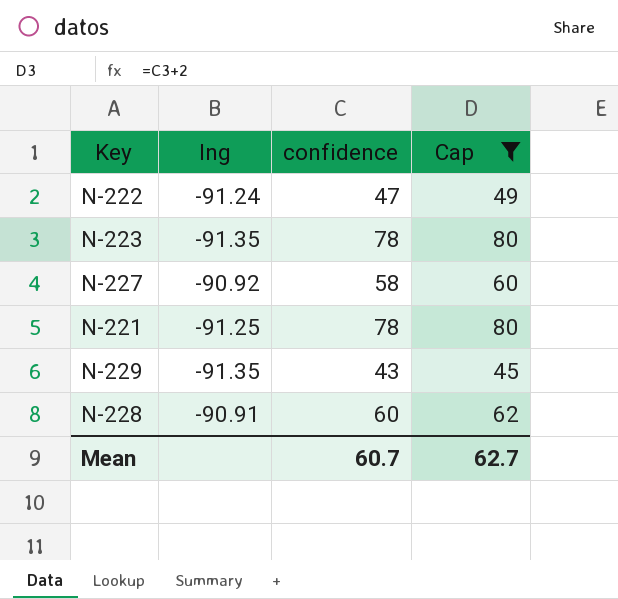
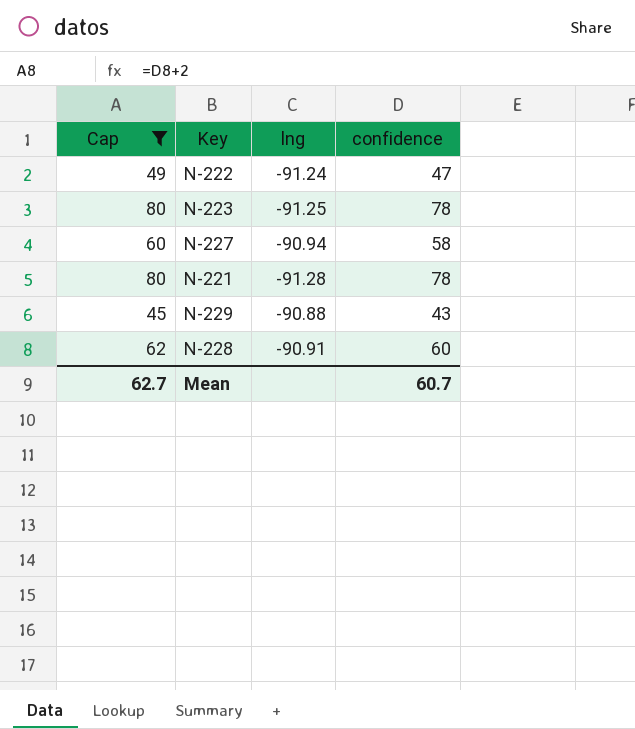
column Cap | position: 4 -> 1
N-223 | lng: -91.35 -> -91.25
N-227 | lng: -90.92 -> -90.94
N-221 | lng: -91.25 -> -91.28
N-229 | lng: -91.35 -> -90.88

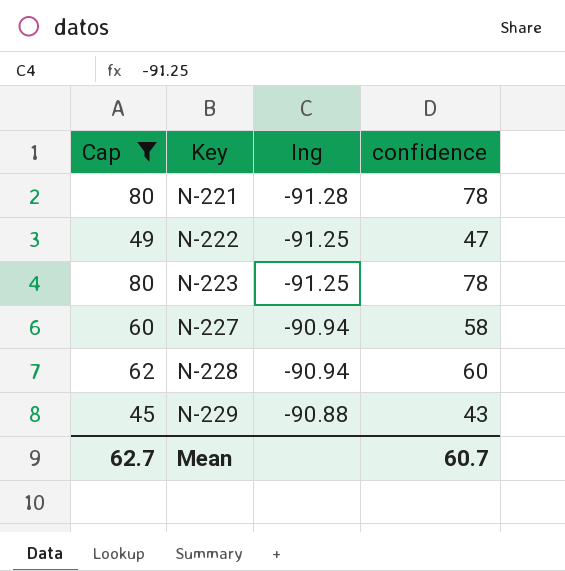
row order: none -> Key ascending
N-222 | lng: -91.24 -> -91.25
N-228 | lng: -90.91 -> -90.94

